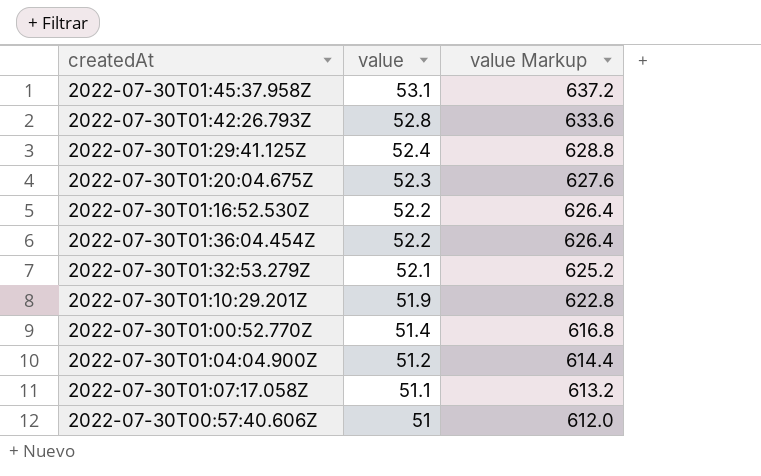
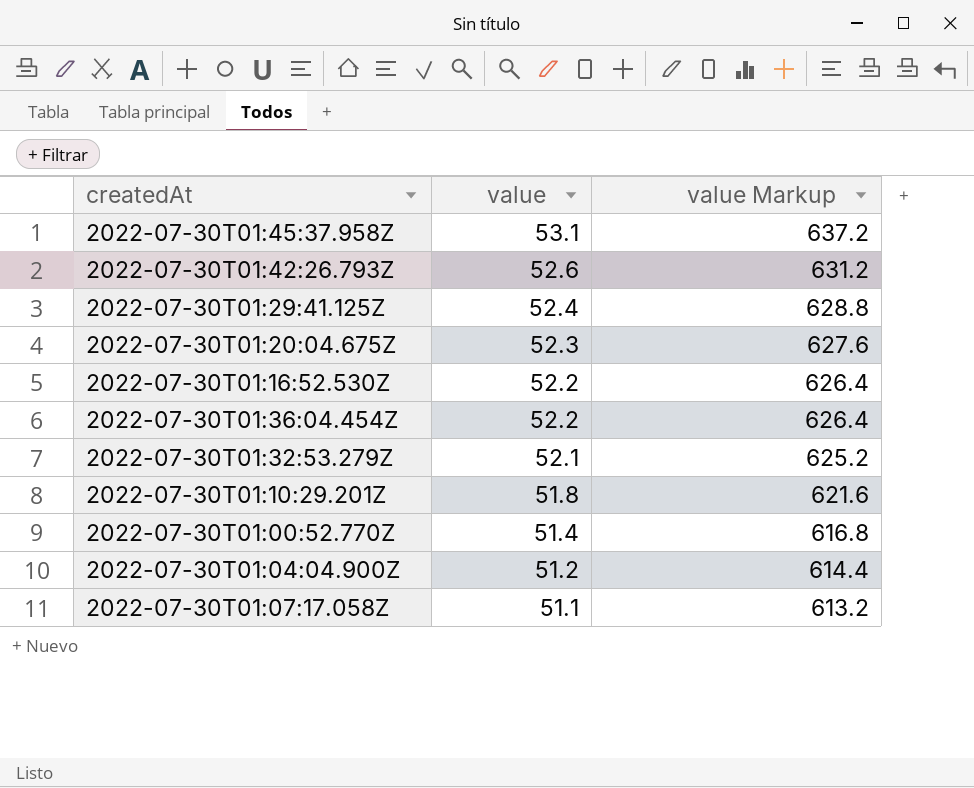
row 2022-07-30T00:57:40.606Z: 51 | 612.0 -> none
2022-07-30T01:42:26.793Z | value: 52.8 -> 52.6
2022-07-30T01:42:26.793Z | value Markup: 633.6 -> 631.2
2022-07-30T01:10:29.201Z | value: 51.9 -> 51.8
2022-07-30T01:10:29.201Z | value Markup: 622.8 -> 621.6

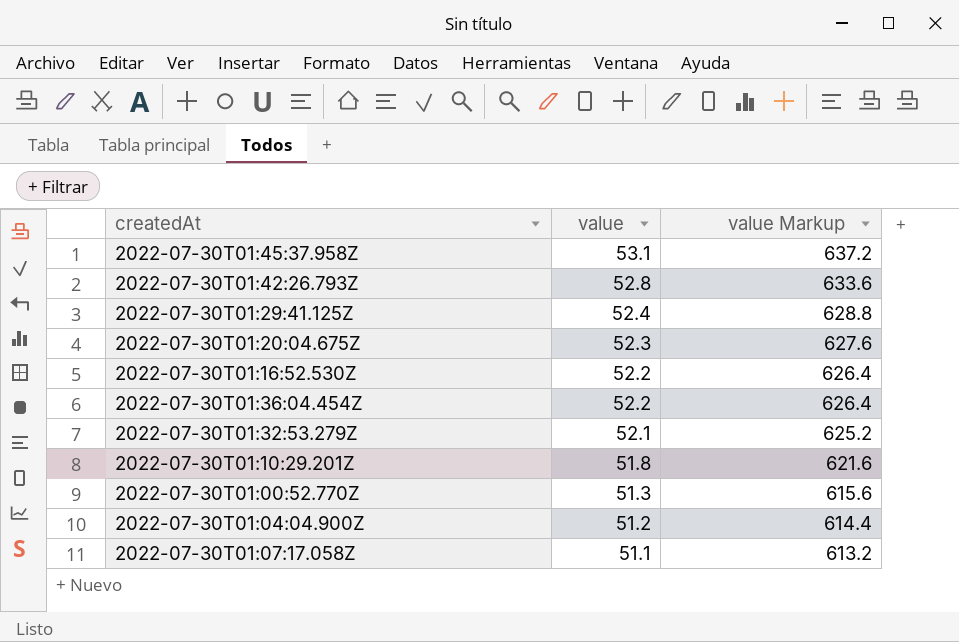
2022-07-30T01:42:26.793Z | value: 52.6 -> 52.8
2022-07-30T01:42:26.793Z | value Markup: 631.2 -> 633.6
2022-07-30T01:00:52.770Z | value: 51.4 -> 51.3
2022-07-30T01:00:52.770Z | value Markup: 616.8 -> 615.6

